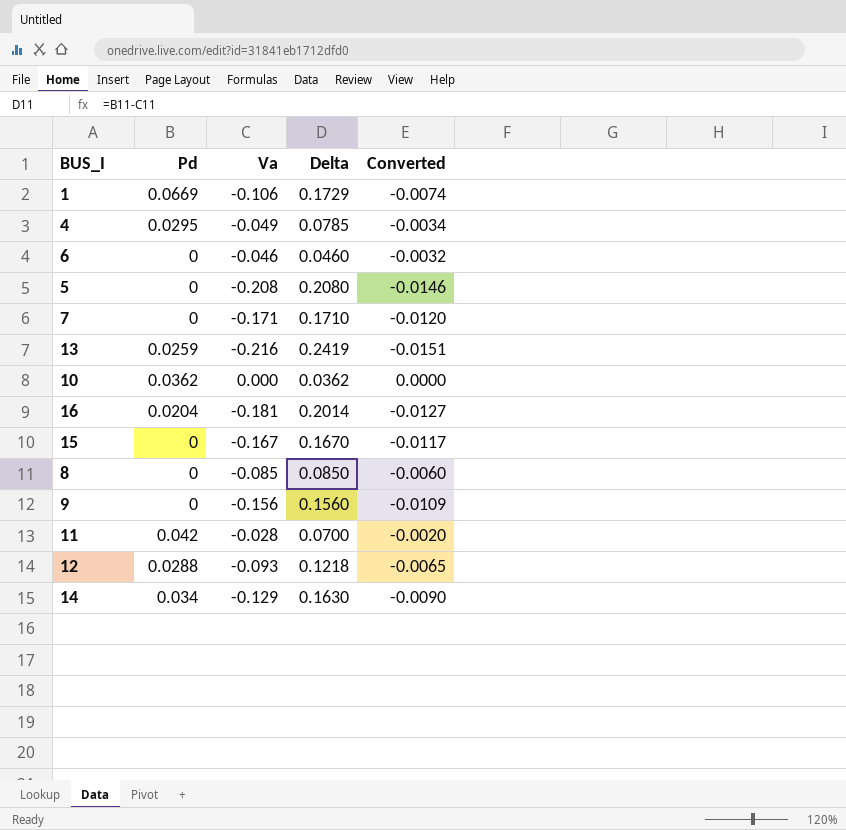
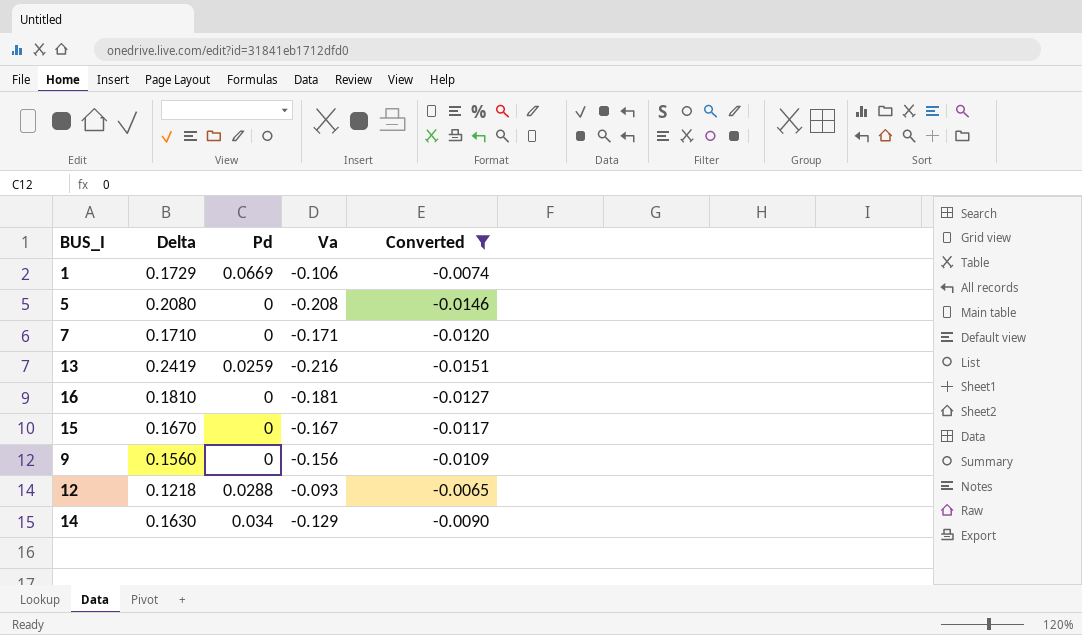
filter: none -> Converted <= -0.0065
column Delta | position: 4 -> 2
16 | Delta: 0.2014 -> 0.1810
16 | Pd: 0.0204 -> 0

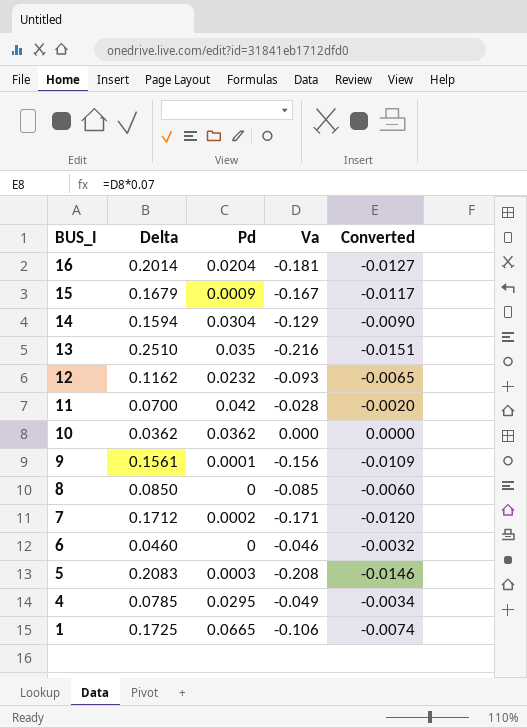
filter: Converted <= -0.0065 -> none
row order: none -> BUS_I descending
16 | Delta: 0.1810 -> 0.2014
16 | Pd: 0 -> 0.0204
15 | Delta: 0.1670 -> 0.1679
15 | Pd: 0 -> 0.0009
14 | Delta: 0.1630 -> 0.1594
14 | Pd: 0.034 -> 0.0304
13 | Delta: 0.2419 -> 0.2510
13 | Pd: 0.0259 -> 0.035
12 | Delta: 0.1218 -> 0.1162
12 | Pd: 0.0288 -> 0.0232
9 | Delta: 0.1560 -> 0.1561
9 | Pd: 0 -> 0.0001
7 | Delta: 0.1710 -> 0.1712
7 | Pd: 0 -> 0.0002
5 | Delta: 0.2080 -> 0.2083
5 | Pd: 0 -> 0.0003
1 | Delta: 0.1729 -> 0.1725
1 | Pd: 0.0669 -> 0.0665

